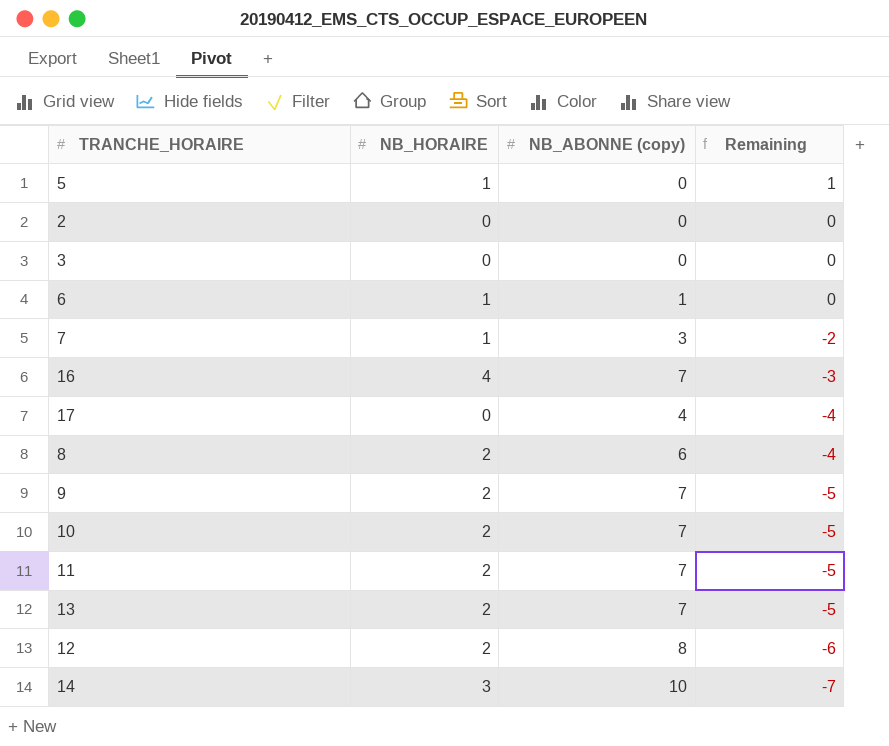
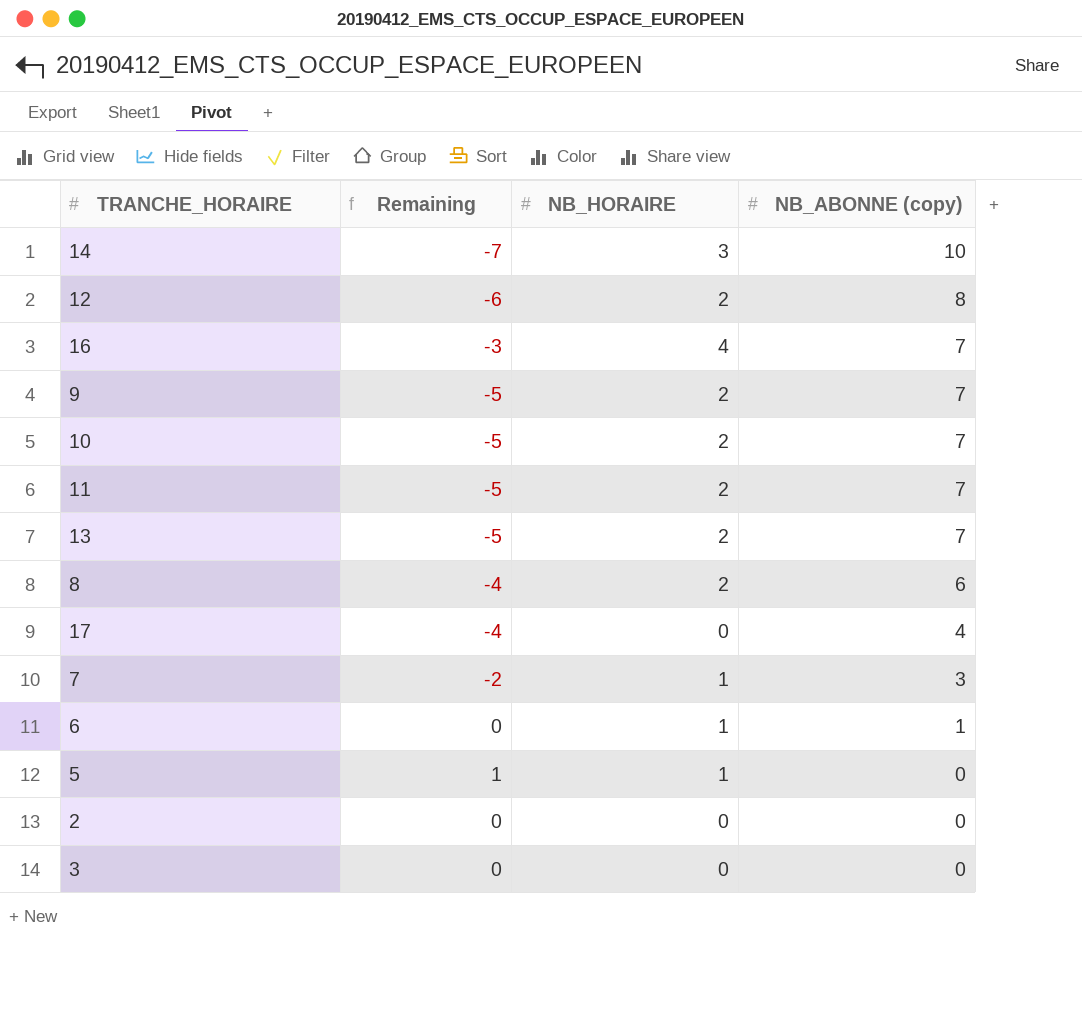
row order: Remaining descending -> NB_ABONNE (copy) descending
column Remaining | position: 4 -> 2

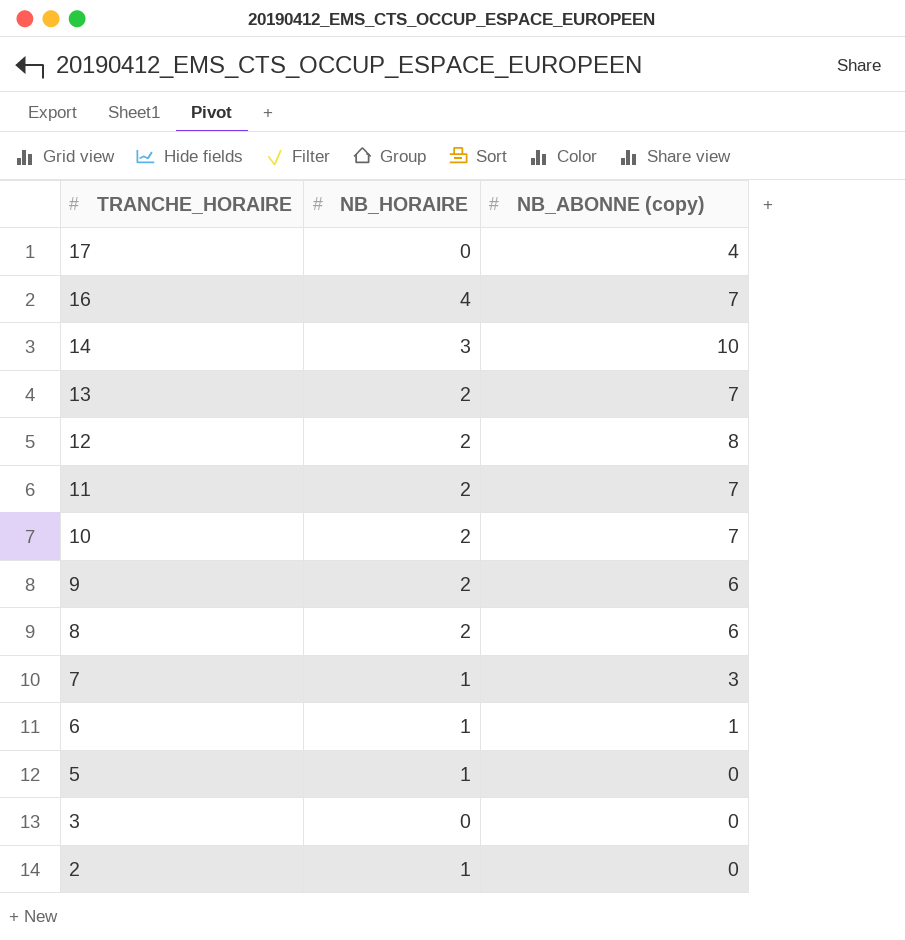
row order: NB_ABONNE (copy) descending -> TRANCHE_HORAIRE descending
column Remaining | formula: [NB_HORAIRE] - [NB_ABONNE (copy)] -> none
9 | NB_ABONNE (copy): 7 -> 6
2 | NB_HORAIRE: 0 -> 1

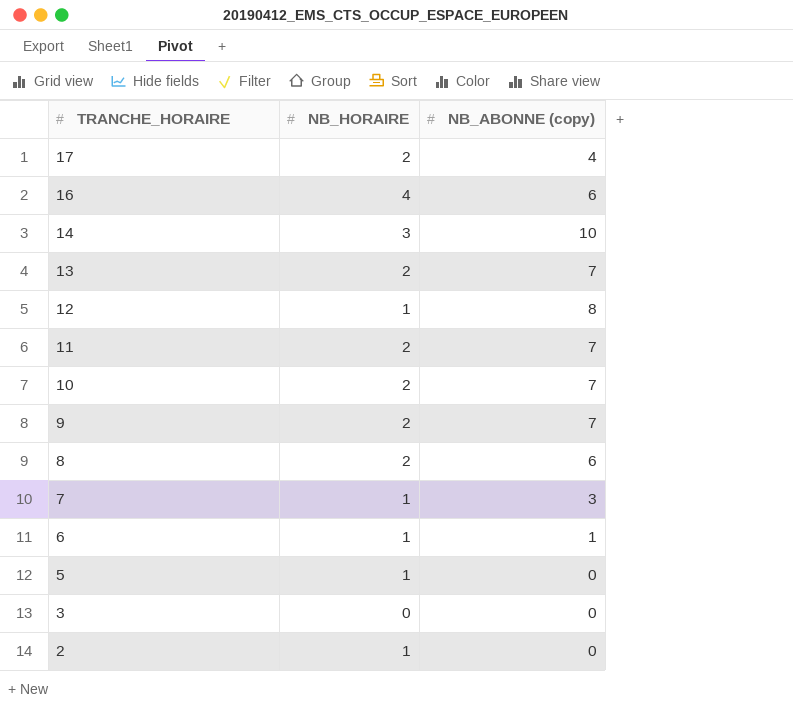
17 | NB_HORAIRE: 0 -> 2
16 | NB_ABONNE (copy): 7 -> 6
12 | NB_HORAIRE: 2 -> 1
9 | NB_ABONNE (copy): 6 -> 7

